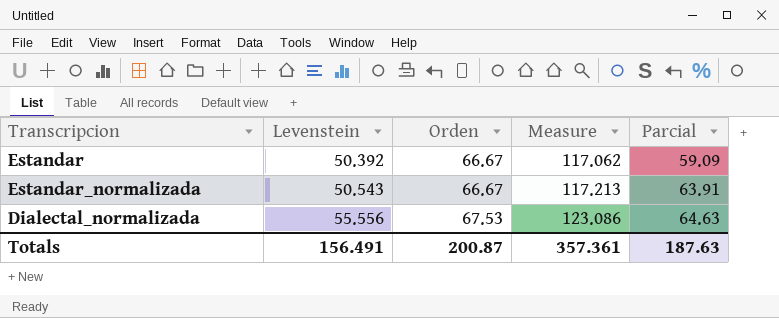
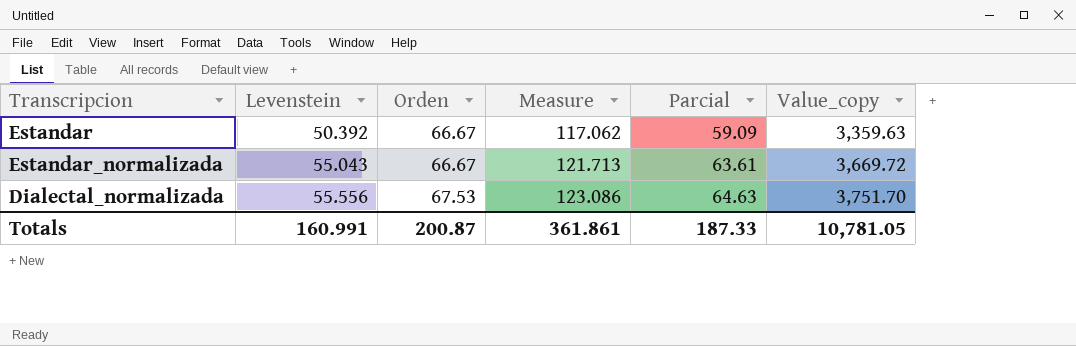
column Value_copy | formula: none -> [Levenstein] * [Orden]
Estandar_normalizada | Levenstein: 50.543 -> 55.043
Estandar_normalizada | Measure: 117.213 -> 121.713
Estandar_normalizada | Parcial: 63.91 -> 63.61
Totals | Levenstein: 156.491 -> 160.991
Totals | Measure: 357.361 -> 361.861
Totals | Parcial: 187.63 -> 187.33

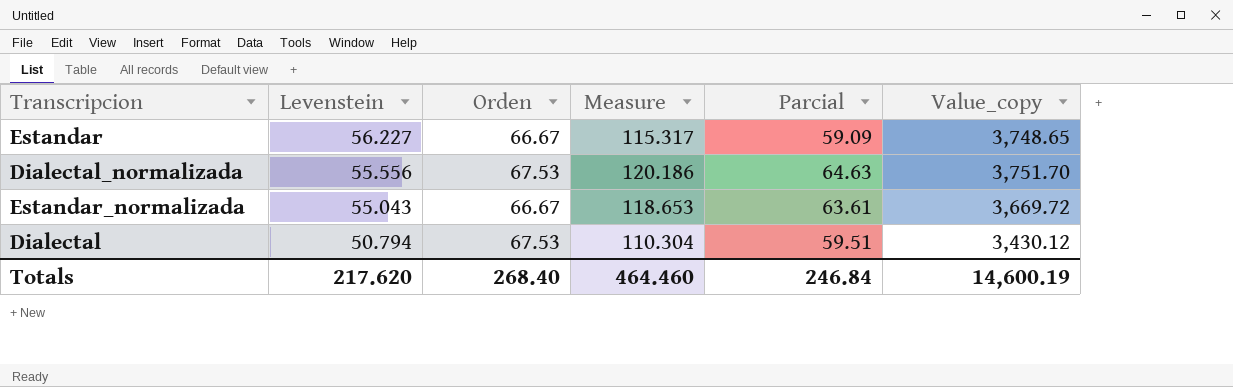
row order: Levenstein ascending -> Levenstein descending
column Measure | formula: [Levenstein] + [Orden] -> [Levenstein] + [Parcial]
Estandar | Levenstein: 50.392 -> 56.227
Estandar | Value_copy: 3,359.63 -> 3,748.65
row Dialectal: none -> 50.794 | 67.53 | 110.304 | 59.51 | 3,430.12
Totals | Levenstein: 160.991 -> 217.620
Totals | Orden: 200.87 -> 268.40
Totals | Measure: 361.861 -> 464.460
Totals | Parcial: 187.33 -> 246.84
Totals | Value_copy: 10,781.05 -> 14,600.19

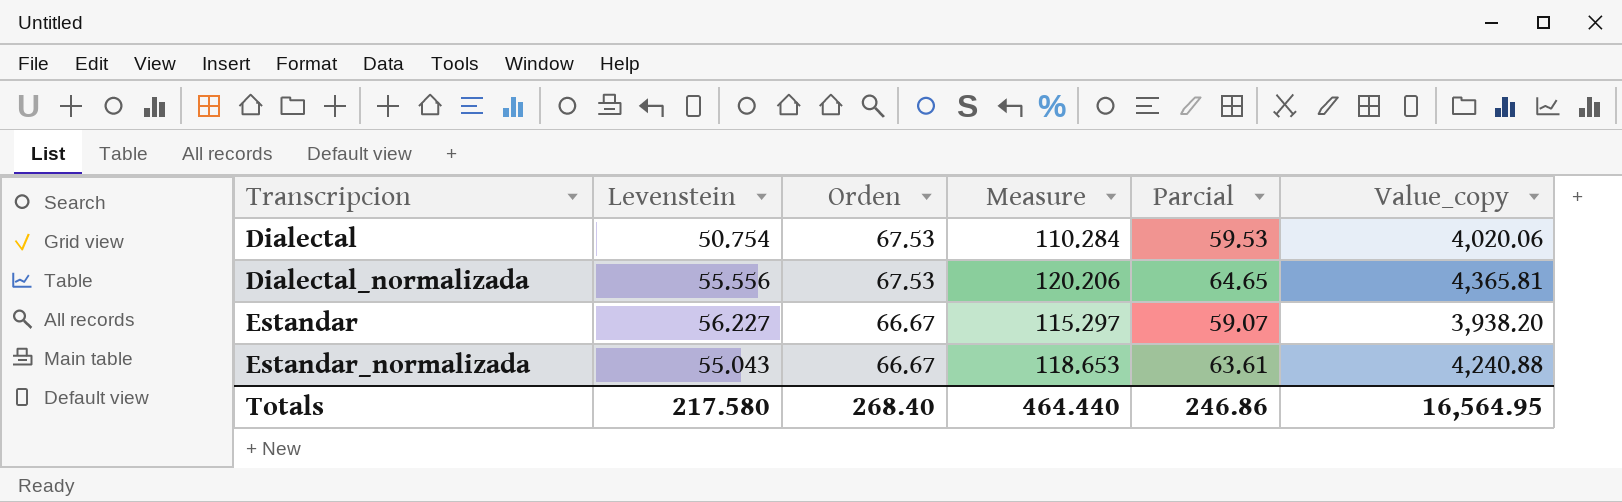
row order: Levenstein descending -> Transcripcion ascending
column Value_copy | formula: [Levenstein] * [Orden] -> [Orden] * [Parcial]
Dialectal | Levenstein: 50.794 -> 50.754
Dialectal | Measure: 110.304 -> 110.284
Dialectal | Parcial: 59.51 -> 59.53
Dialectal_normalizada | Measure: 120.186 -> 120.206
Dialectal_normalizada | Parcial: 64.63 -> 64.65
Estandar | Measure: 115.317 -> 115.297
Estandar | Parcial: 59.09 -> 59.07
Totals | Levenstein: 217.620 -> 217.580
Totals | Measure: 464.460 -> 464.440
Totals | Parcial: 246.84 -> 246.86
Totals | Value_copy: 14,600.19 -> 16,564.95

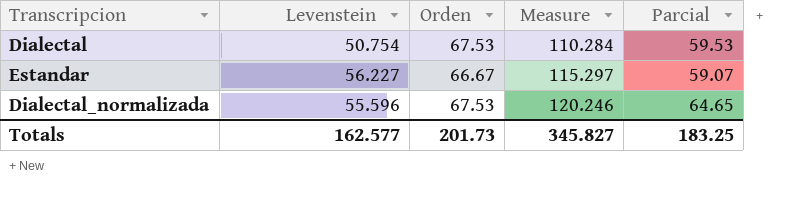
row order: Transcripcion ascending -> Measure ascending
column Value_copy | formula: [Orden] * [Parcial] -> none
row Estandar_normalizada: 55.043 | 66.67 | 118.653 | 63.61 | 4,240.88 -> none
Dialectal_normalizada | Levenstein: 55.556 -> 55.596
Dialectal_normalizada | Measure: 120.206 -> 120.246
Totals | Levenstein: 217.580 -> 162.577
Totals | Orden: 268.40 -> 201.73
Totals | Measure: 464.440 -> 345.827
Totals | Parcial: 246.86 -> 183.25

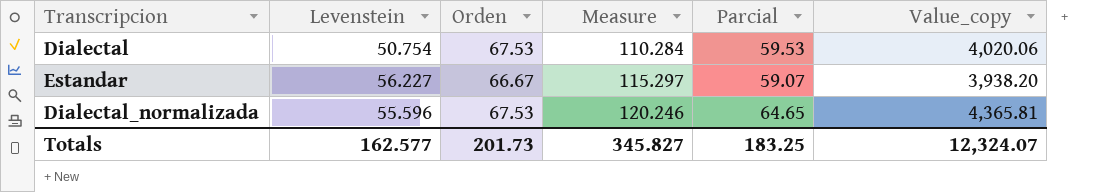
column Value_copy | formula: none -> [Orden] * [Parcial]

